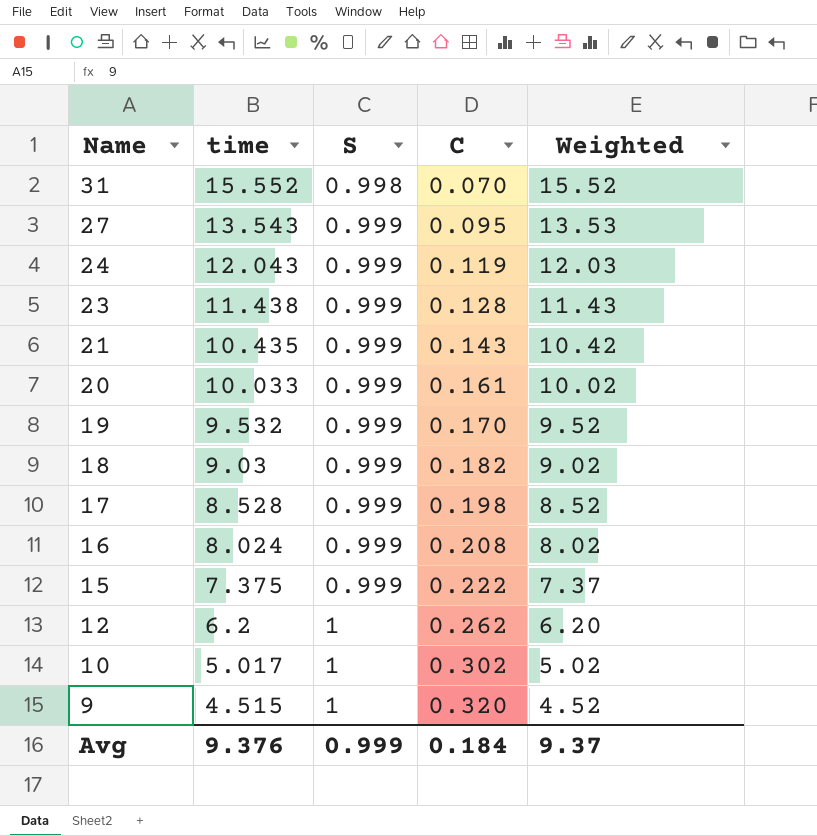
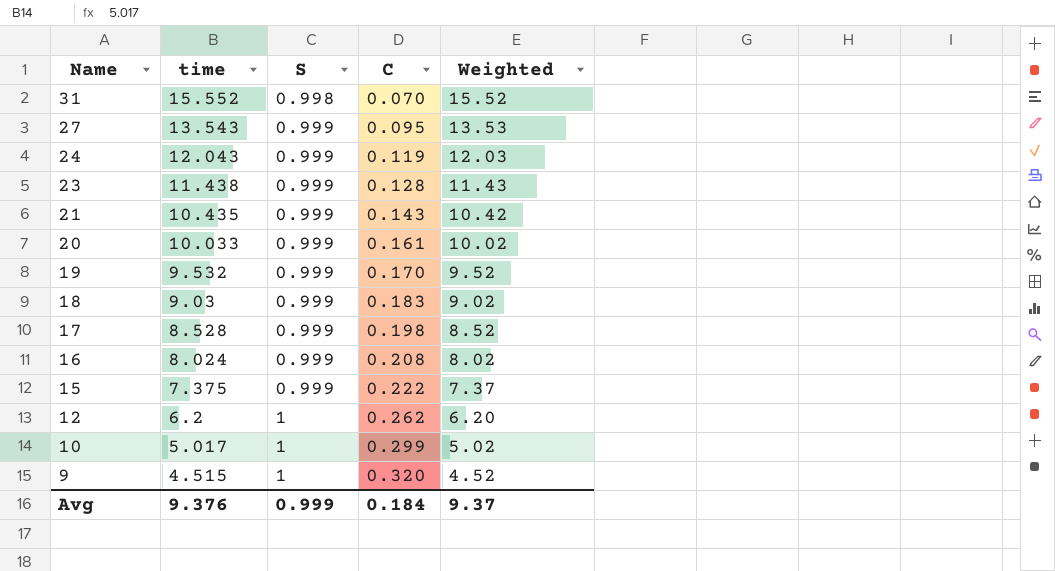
18 | C: 0.182 -> 0.183
10 | C: 0.302 -> 0.299

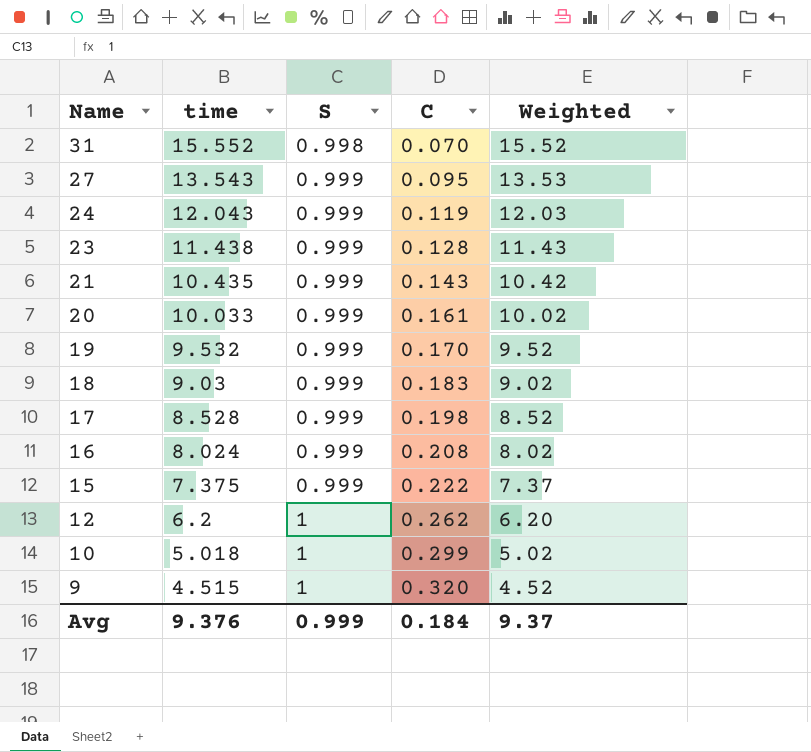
10 | time: 5.017 -> 5.018

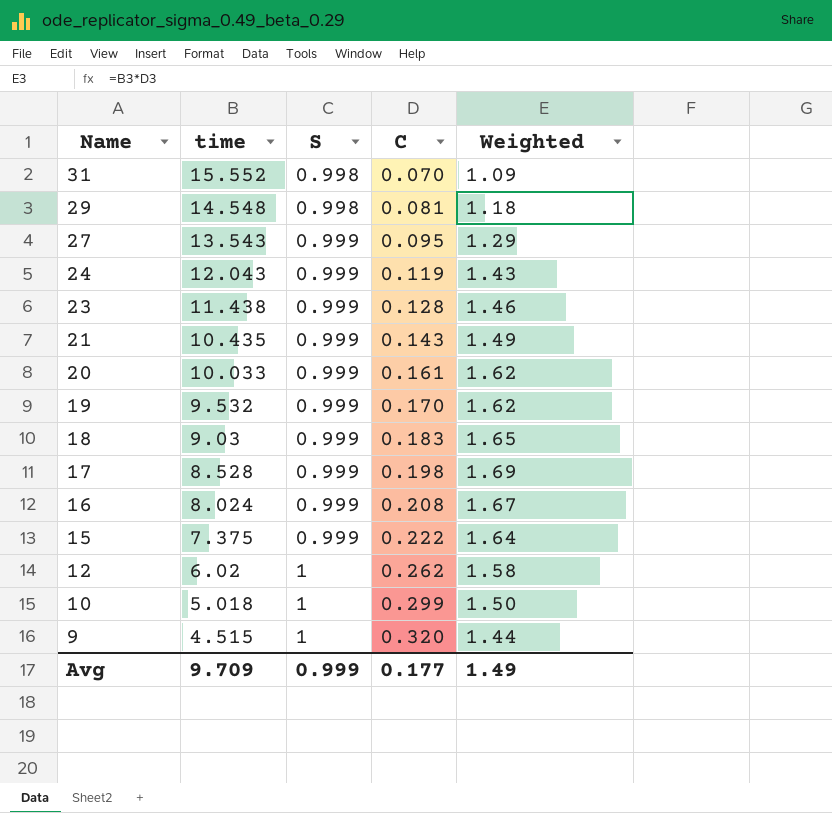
column Weighted | formula: [time] * [S] -> [time] * [C]
row 29: none -> 14.548 | 0.998 | 0.081 | 1.18
12 | time: 6.2 -> 6.02
Avg | time: 9.376 -> 9.709
Avg | C: 0.184 -> 0.177
Avg | Weighted: 9.37 -> 1.49

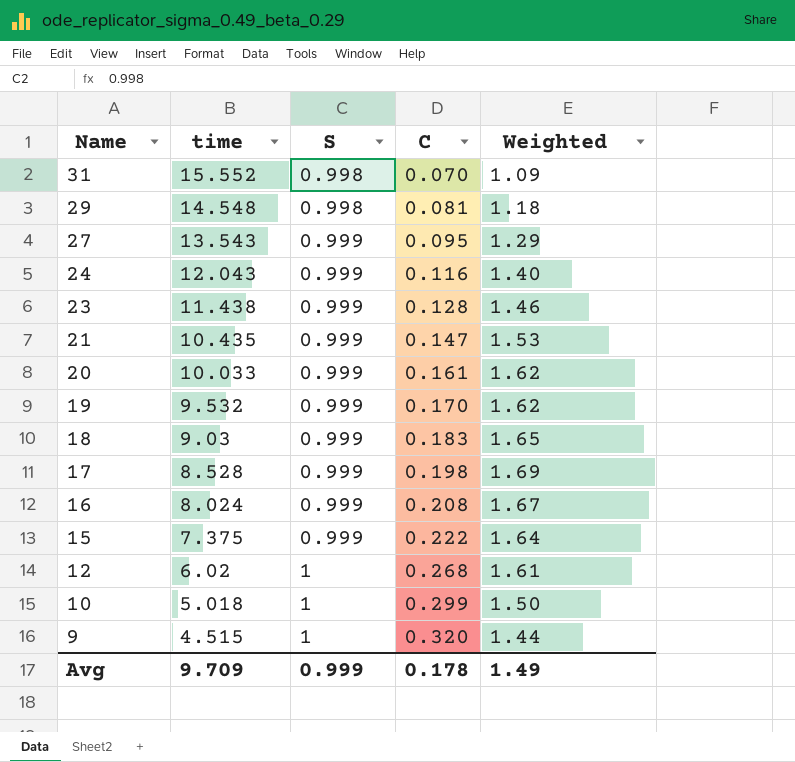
24 | C: 0.119 -> 0.116
24 | Weighted: 1.43 -> 1.40
21 | C: 0.143 -> 0.147
21 | Weighted: 1.49 -> 1.53
12 | C: 0.262 -> 0.268
12 | Weighted: 1.58 -> 1.61
Avg | C: 0.177 -> 0.178

